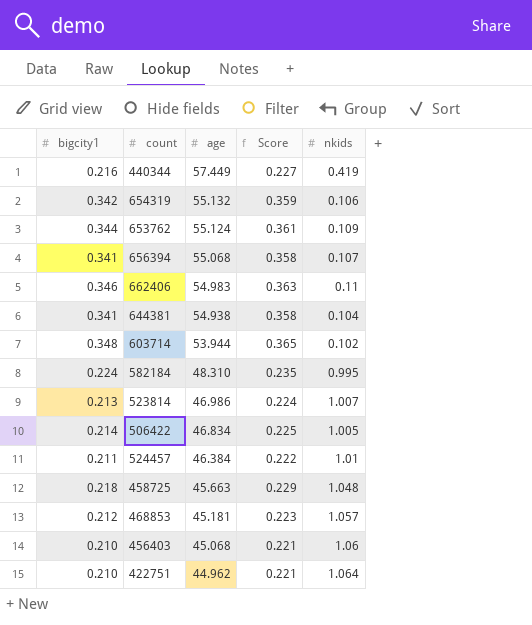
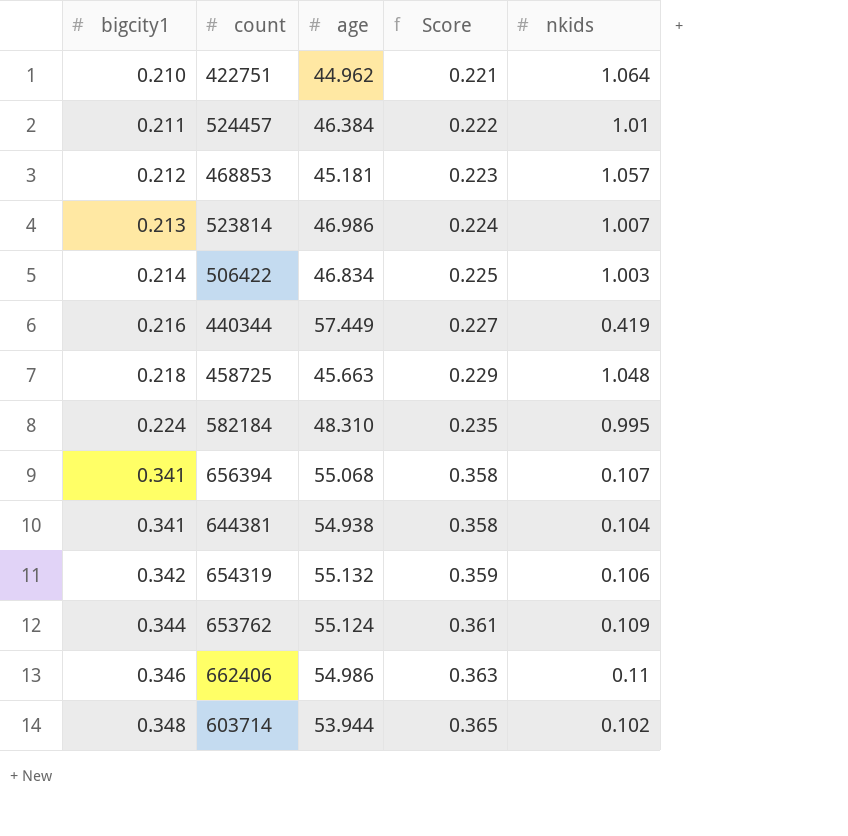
row order: age descending -> bigcity1 ascending
row 456403: 0.210 | 45.068 | 0.221 | 1.06 -> none
506422 | nkids: 1.005 -> 1.003
662406 | age: 54.983 -> 54.986

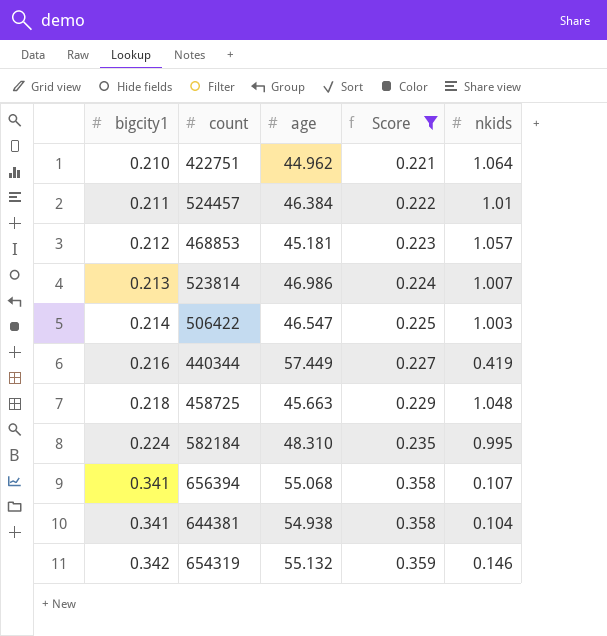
filter: none -> Score <= 0.359
506422 | age: 46.834 -> 46.547
654319 | nkids: 0.106 -> 0.146

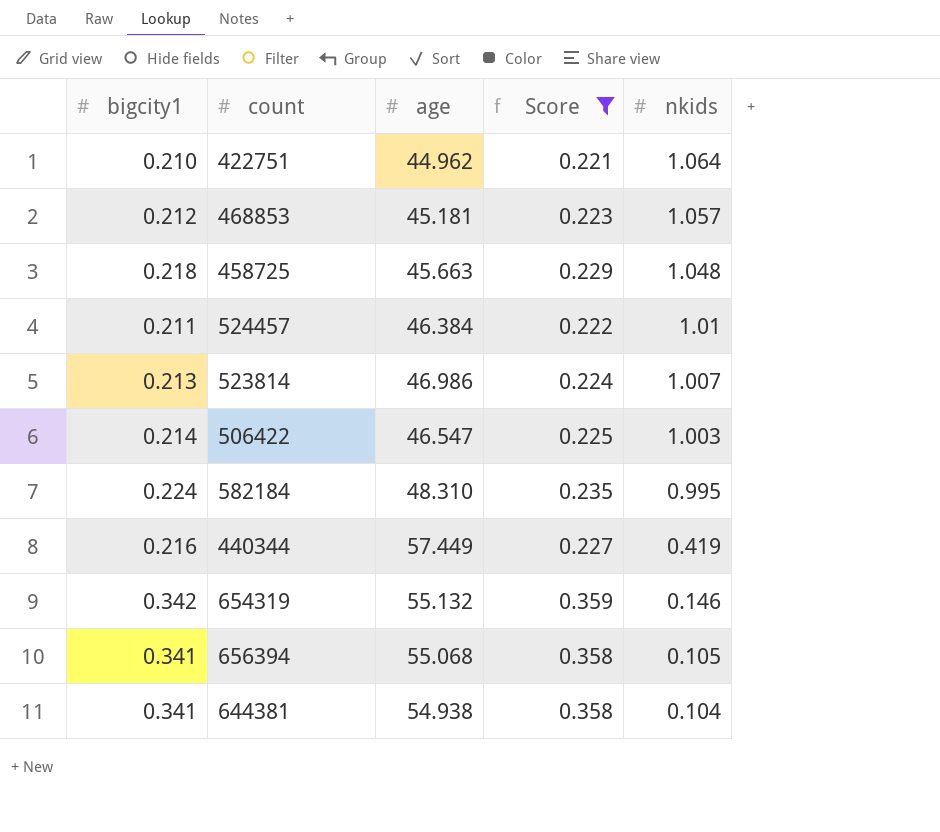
row order: bigcity1 ascending -> nkids descending
656394 | nkids: 0.107 -> 0.105

